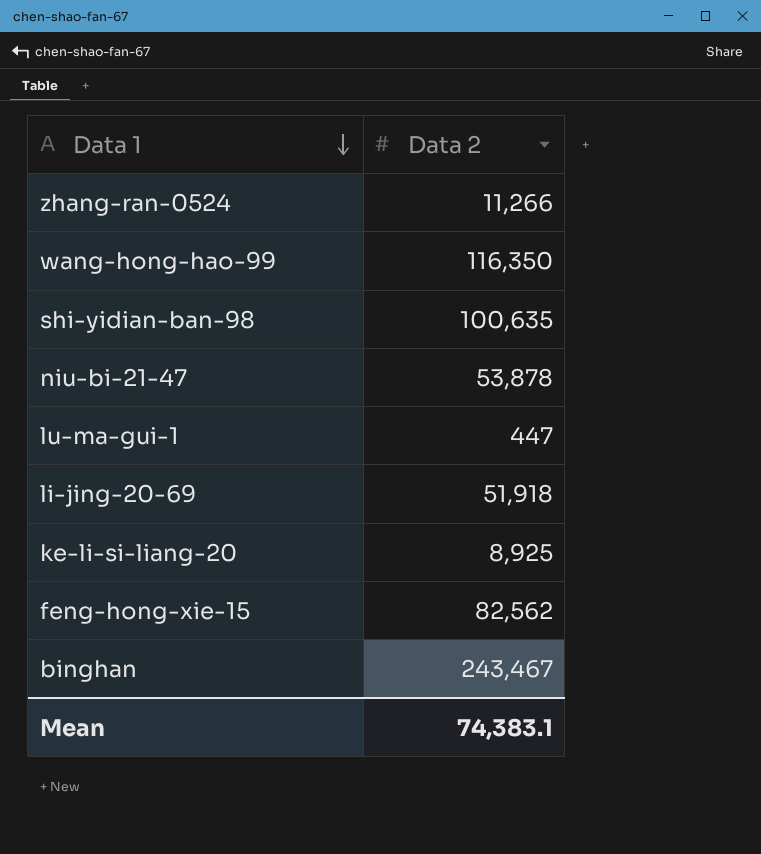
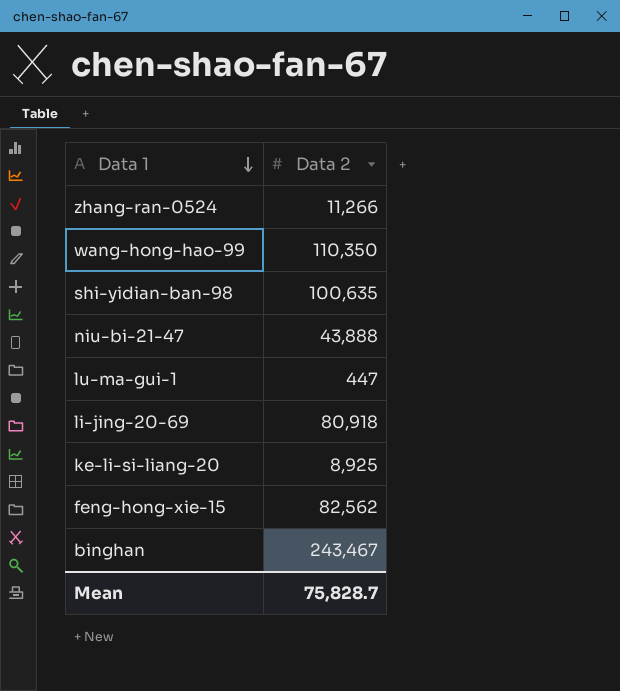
wang-hong-hao-99 | Data 2: 116,350 -> 110,350
niu-bi-21-47 | Data 2: 53,878 -> 43,888
li-jing-20-69 | Data 2: 51,918 -> 80,918
Mean | Data 2: 74,383.1 -> 75,828.7

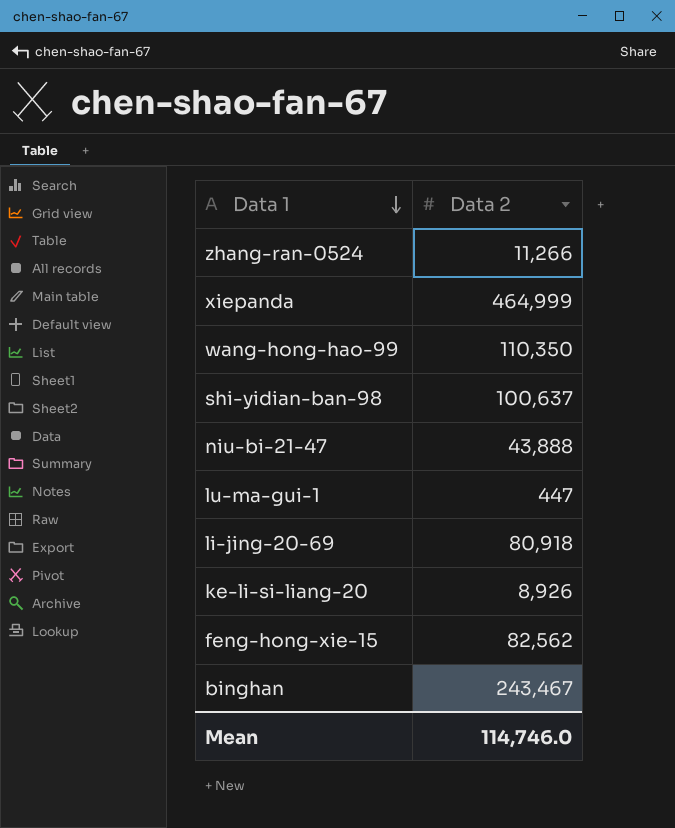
row xiepanda: none -> 464,999
shi-yidian-ban-98 | Data 2: 100,635 -> 100,637
ke-li-si-liang-20 | Data 2: 8,925 -> 8,926
Mean | Data 2: 75,828.7 -> 114,746.0

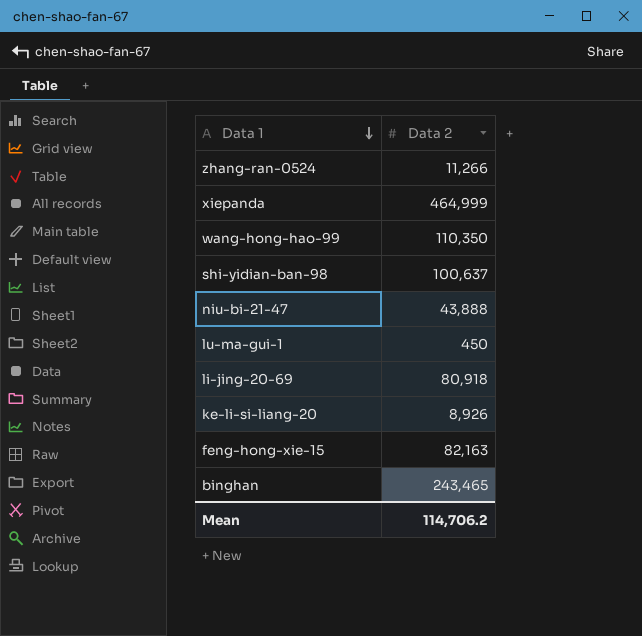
lu-ma-gui-1 | Data 2: 447 -> 450
feng-hong-xie-15 | Data 2: 82,562 -> 82,163
binghan | Data 2: 243,467 -> 243,465
Mean | Data 2: 114,746.0 -> 114,706.2

